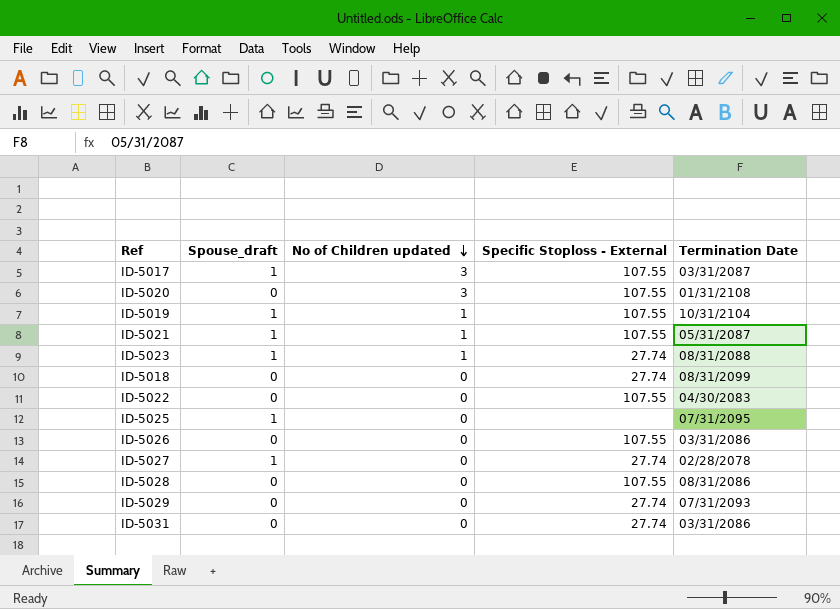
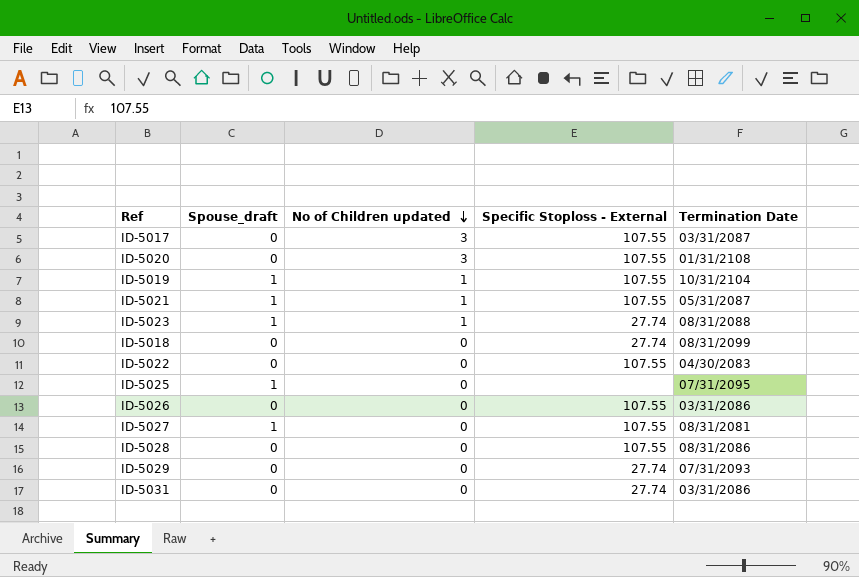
ID-5017 | Spouse_draft: 1 -> 0
ID-5027 | Specific Stoploss - External: 27.74 -> 107.55
ID-5027 | Termination Date: 02/28/2078 -> 08/31/2081

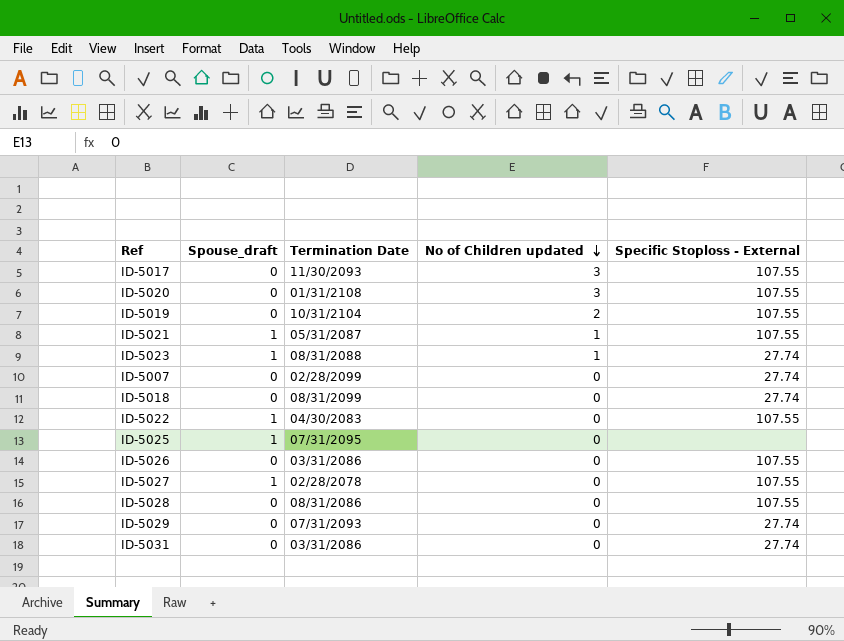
column Termination Date | position: 5 -> 3
ID-5017 | Termination Date: 03/31/2087 -> 11/30/2093
ID-5019 | Spouse_draft: 1 -> 0
ID-5019 | No of Children updated: 1 -> 2
row ID-5007: none -> 0 | 02/28/2099 | 0 | 27.74
ID-5022 | Spouse_draft: 0 -> 1
ID-5027 | Termination Date: 08/31/2081 -> 02/28/2078

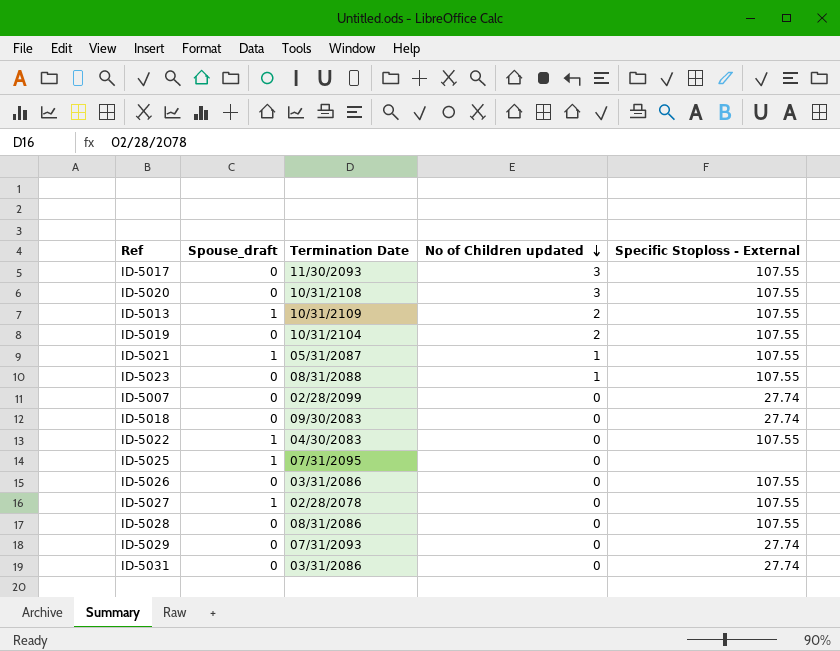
ID-5020 | Termination Date: 01/31/2108 -> 10/31/2108
row ID-5013: none -> 1 | 10/31/2109 | 2 | 107.55
ID-5023 | Spouse_draft: 1 -> 0
ID-5023 | Specific Stoploss - External: 27.74 -> 107.55
ID-5018 | Termination Date: 08/31/2099 -> 09/30/2083

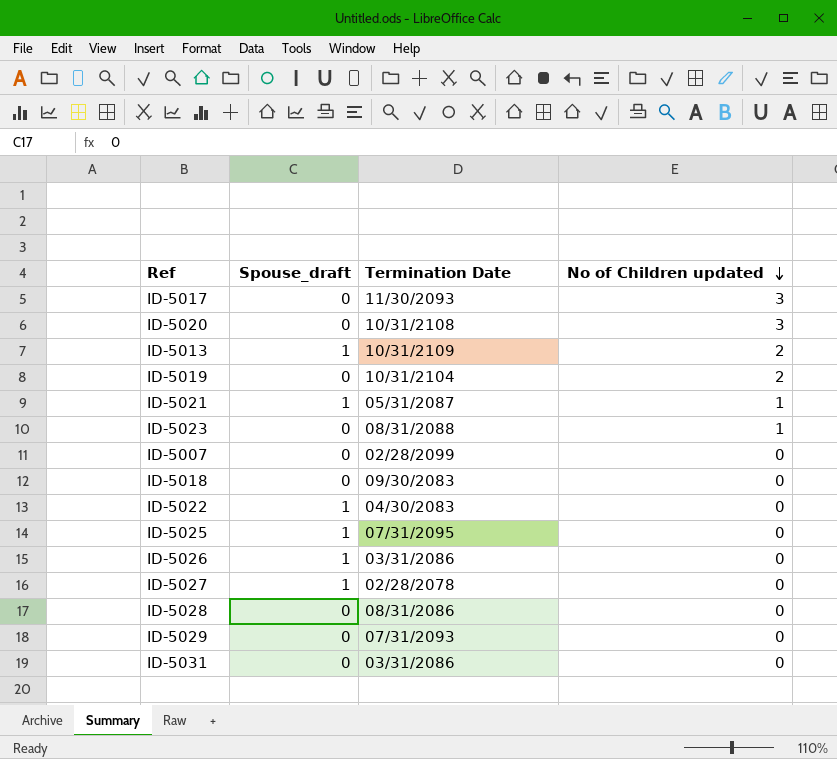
column Specific Stoploss - External | position: 5 -> none
ID-5026 | Spouse_draft: 0 -> 1

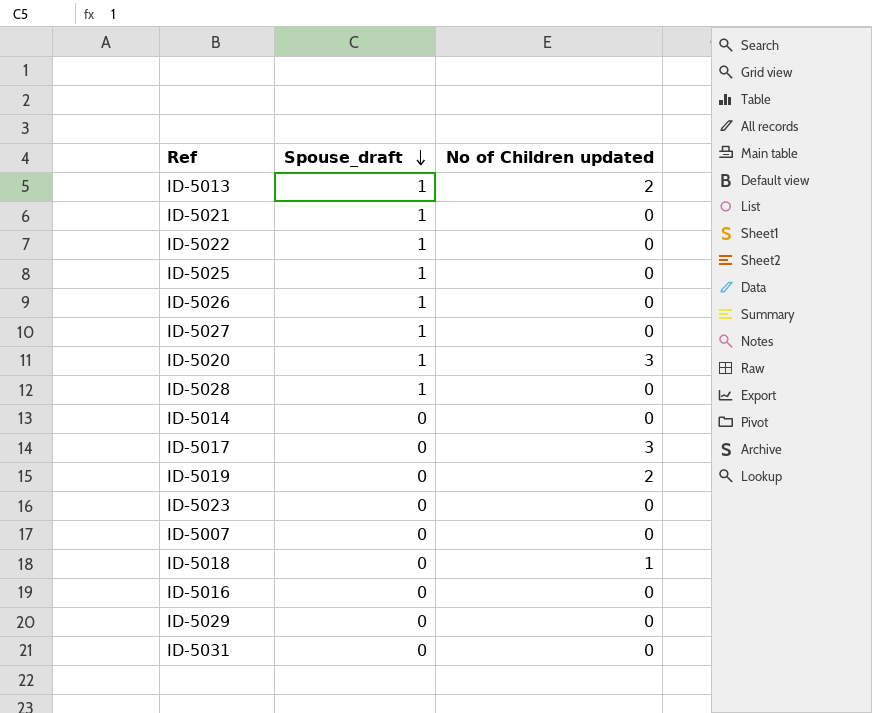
row order: No of Children updated descending -> Spouse_draft descending
column Termination Date | position: 3 -> none
ID-5021 | No of Children updated: 1 -> 0
ID-5020 | Spouse_draft: 0 -> 1
ID-5028 | Spouse_draft: 0 -> 1
row ID-5014: none -> 0 | 0
ID-5023 | No of Children updated: 1 -> 0
ID-5018 | No of Children updated: 0 -> 1
row ID-5016: none -> 0 | 0

